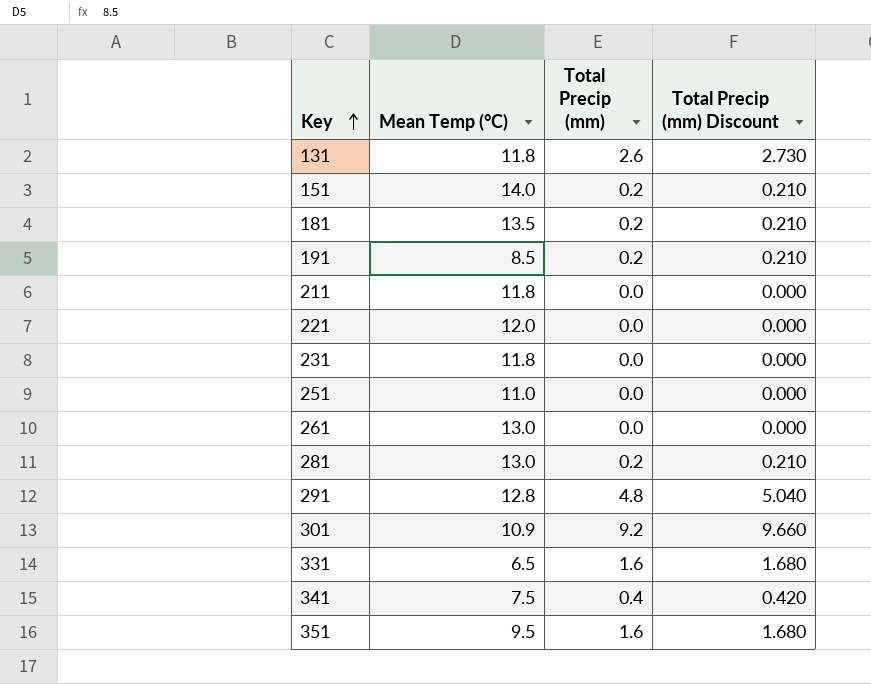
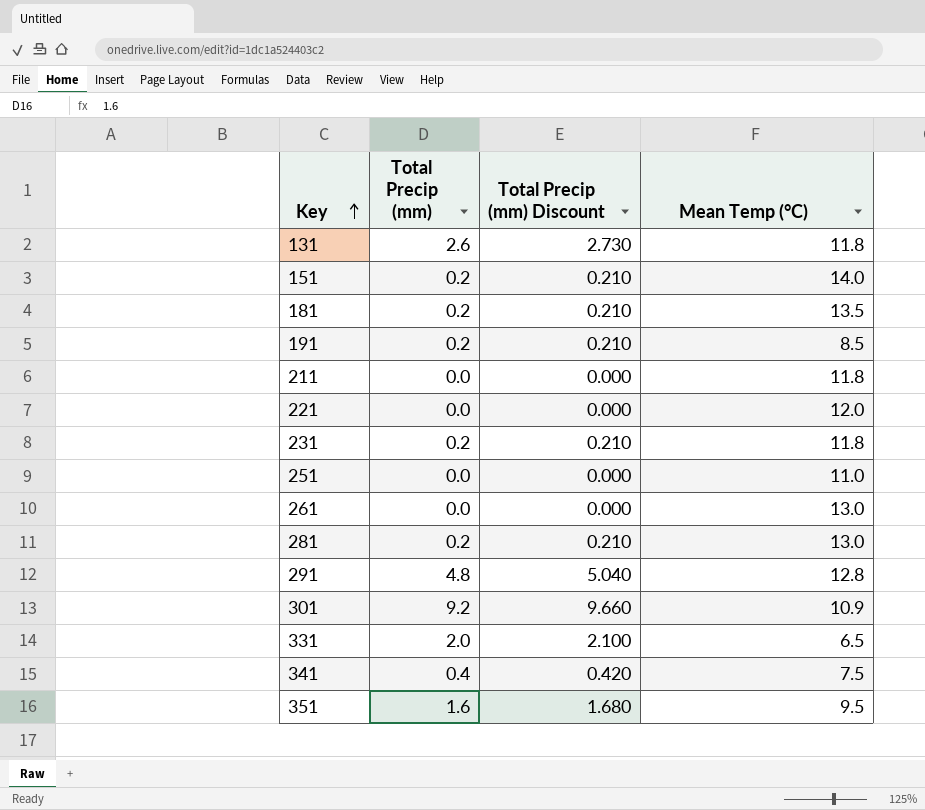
column Mean Temp (°C) | position: 2 -> 4
231 | Total Precip (mm): 0.0 -> 0.2
231 | Total Precip (mm) Discount: 0.000 -> 0.210
331 | Total Precip (mm): 1.6 -> 2.0
331 | Total Precip (mm) Discount: 1.680 -> 2.100

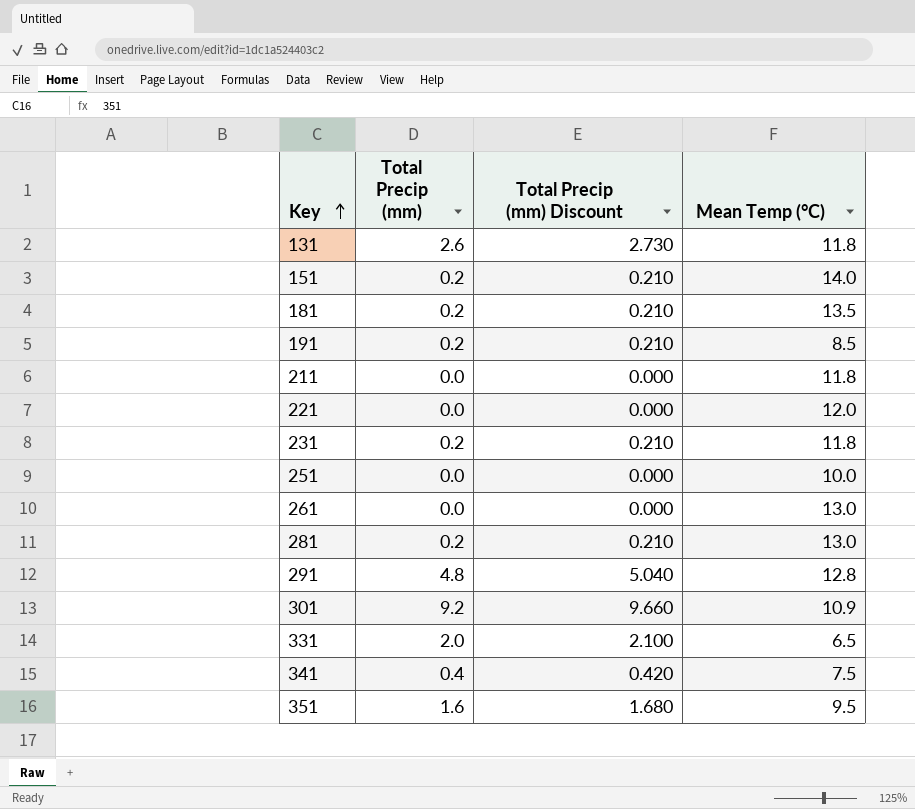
251 | Mean Temp (°C): 11.0 -> 10.0

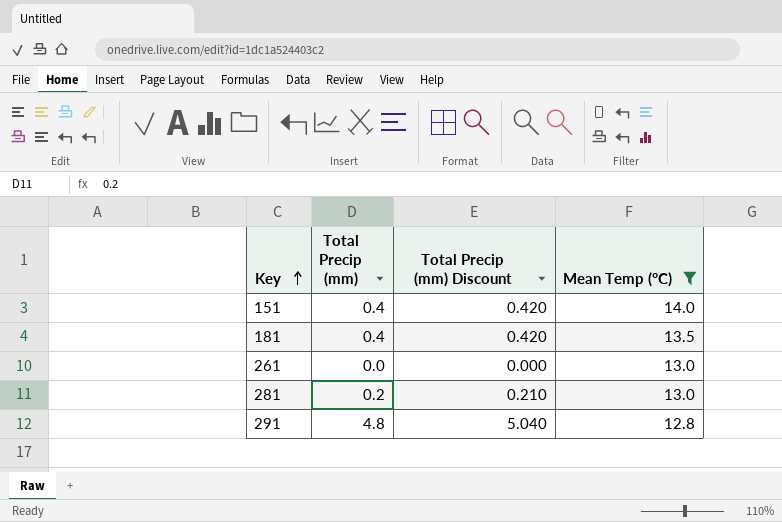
filter: none -> Mean Temp (°C) >= 12.8
151 | Total Precip (mm): 0.2 -> 0.4
151 | Total Precip (mm) Discount: 0.210 -> 0.420
181 | Total Precip (mm): 0.2 -> 0.4
181 | Total Precip (mm) Discount: 0.210 -> 0.420

